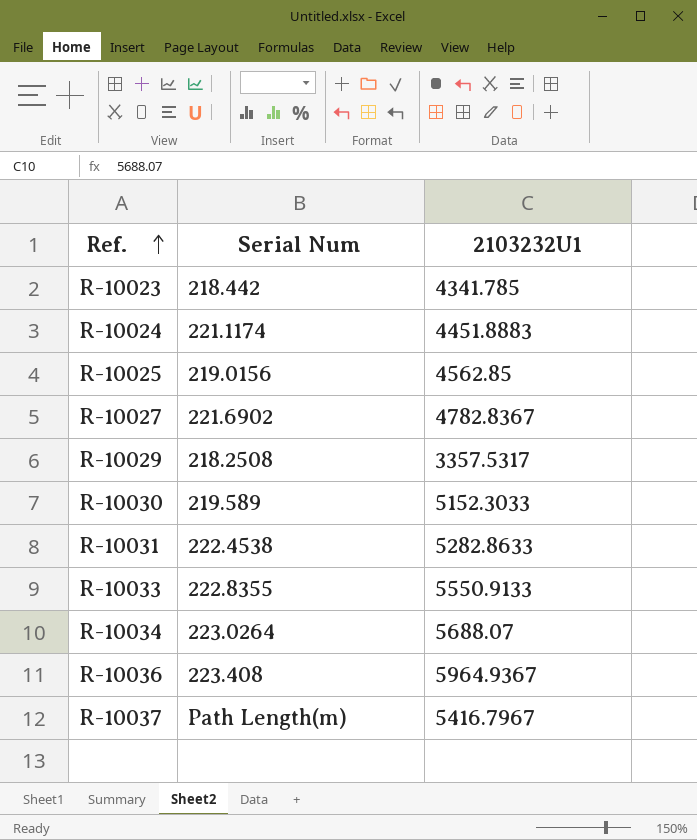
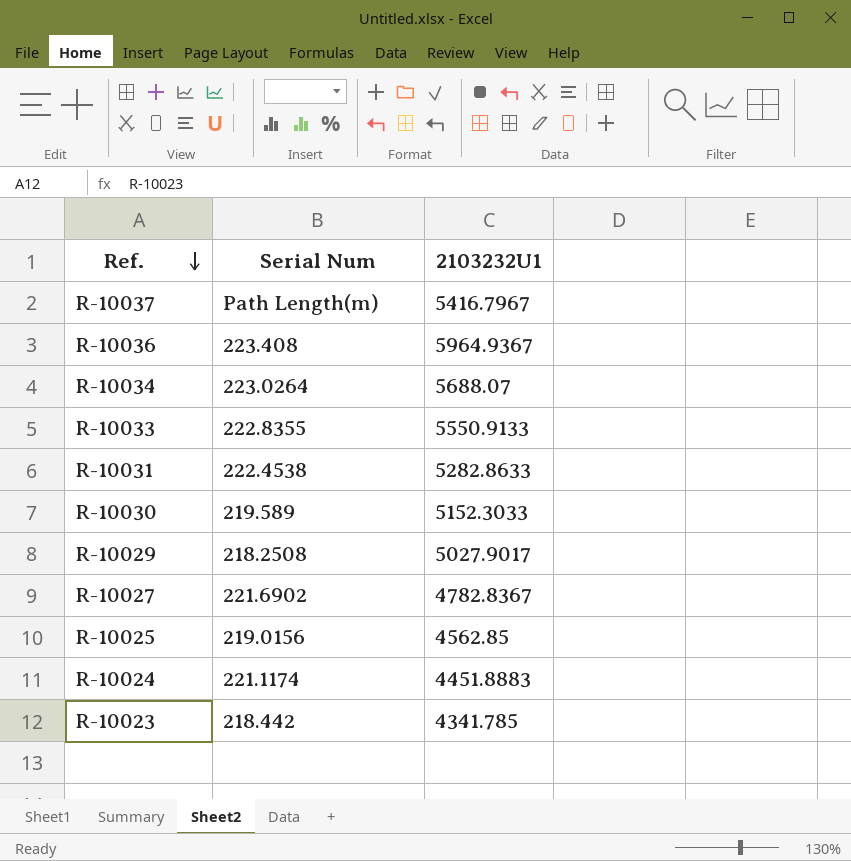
row order: Ref. ascending -> Ref. descending
R-10029 | 2103232U1: 3357.5317 -> 5027.9017

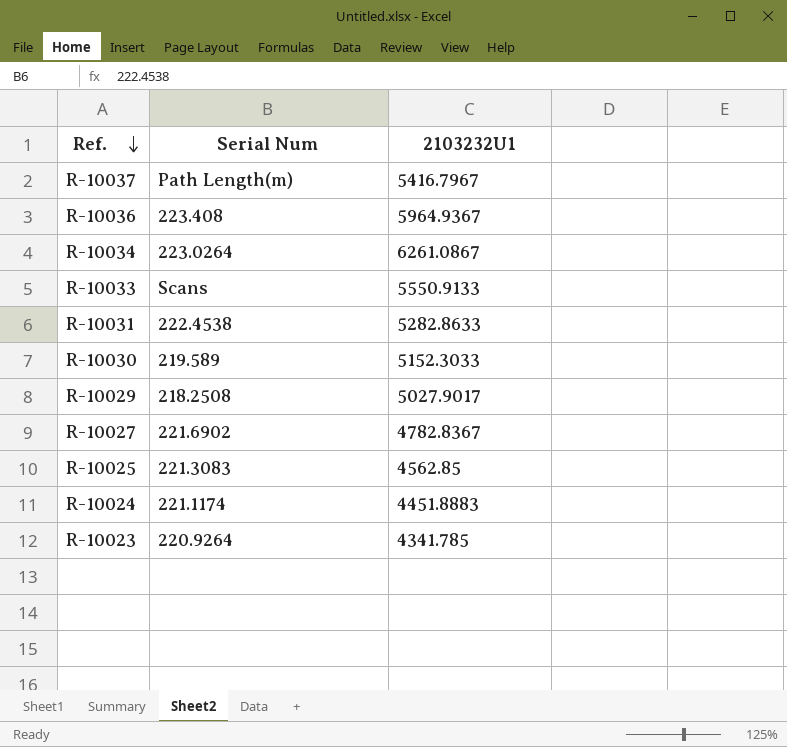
R-10034 | 2103232U1: 5688.07 -> 6261.0867
R-10033 | Serial Num: 222.8355 -> Scans
R-10025 | Serial Num: 219.0156 -> 221.3083
R-10023 | Serial Num: 218.442 -> 220.9264

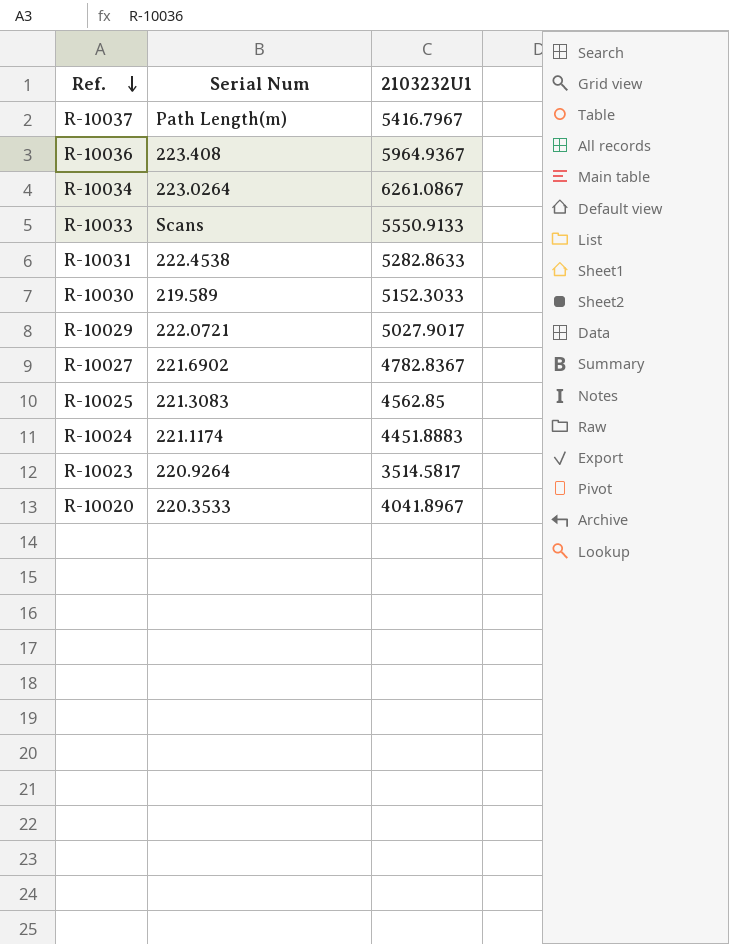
R-10029 | Serial Num: 218.2508 -> 222.0721
R-10023 | 2103232U1: 4341.785 -> 3514.5817
row R-10020: none -> 220.3533 | 4041.8967

